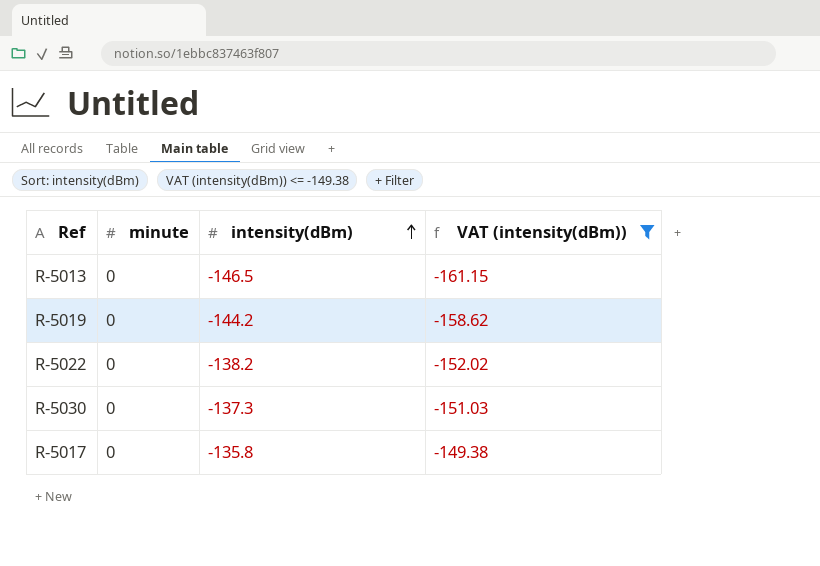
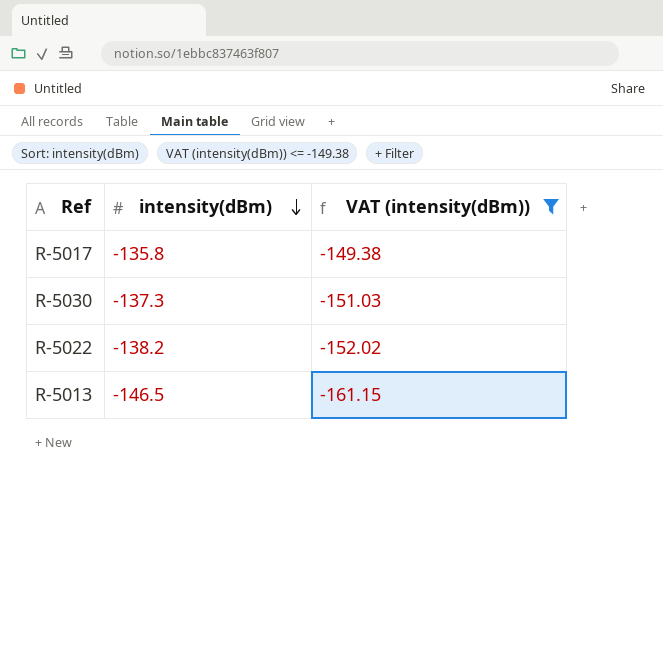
row order: intensity(dBm) ascending -> intensity(dBm) descending
column minute | position: 2 -> none
row R-5019: 0 | -144.2 | -158.62 -> none

